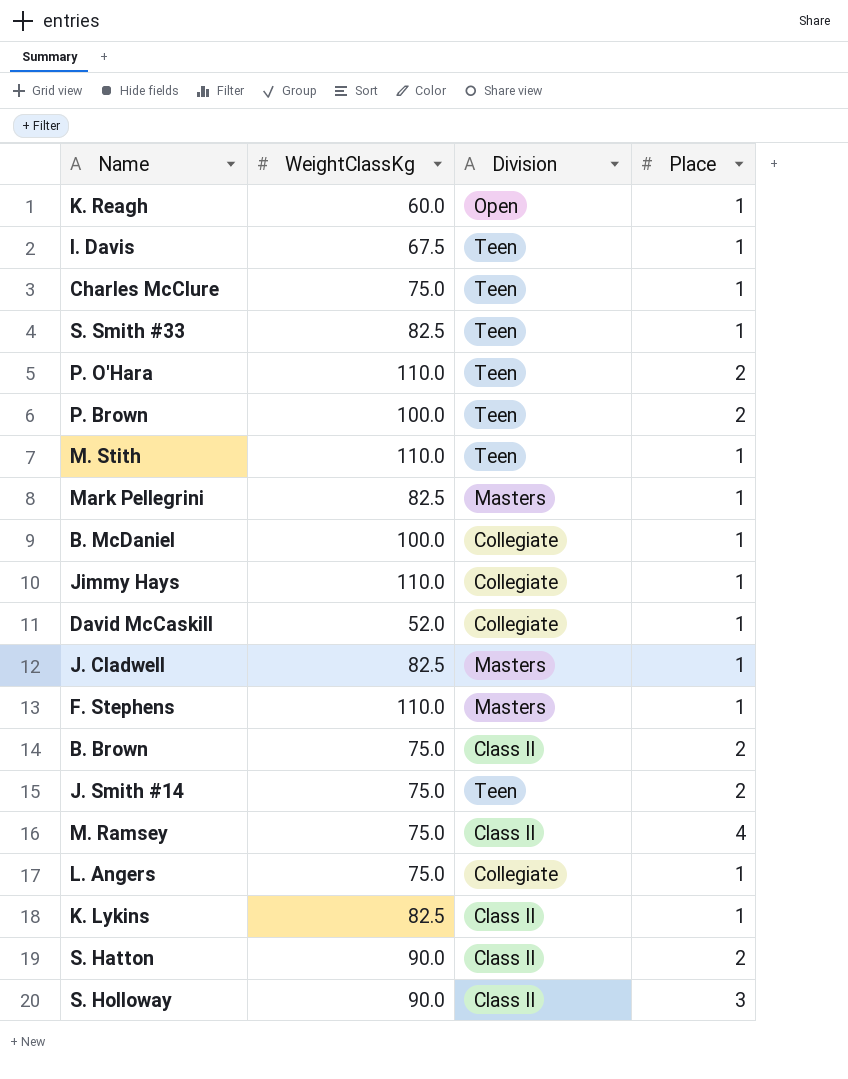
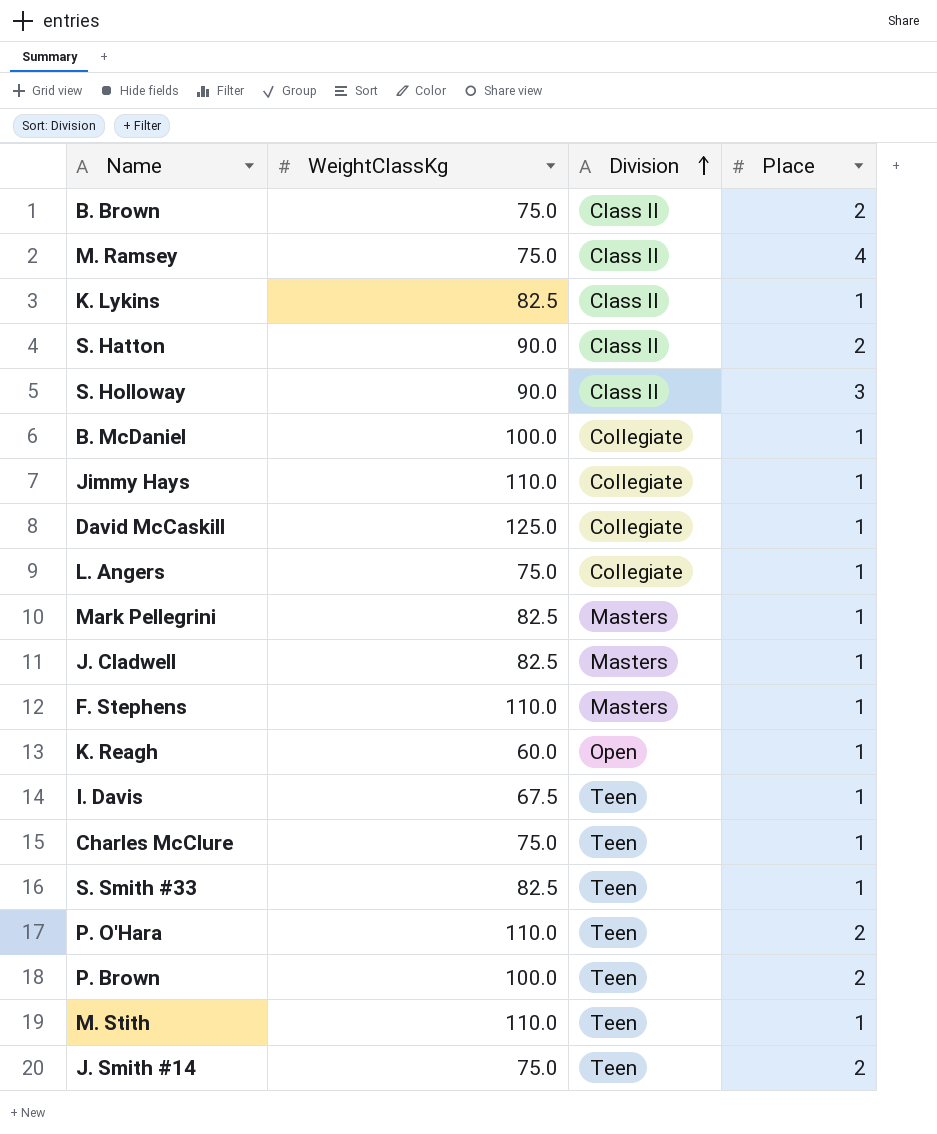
row order: none -> Division ascending
David McCaskill | WeightClassKg: 52.0 -> 125.0

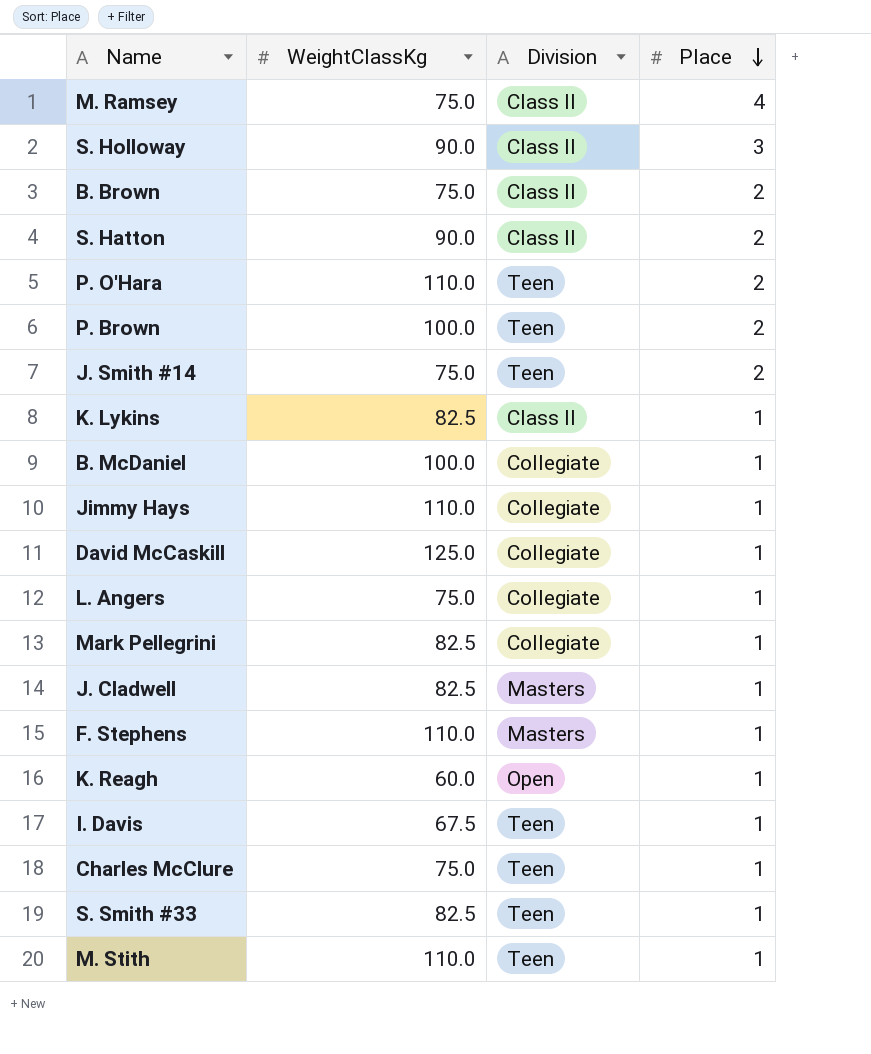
row order: Division ascending -> Place descending
Mark Pellegrini | Division: Masters -> Collegiate

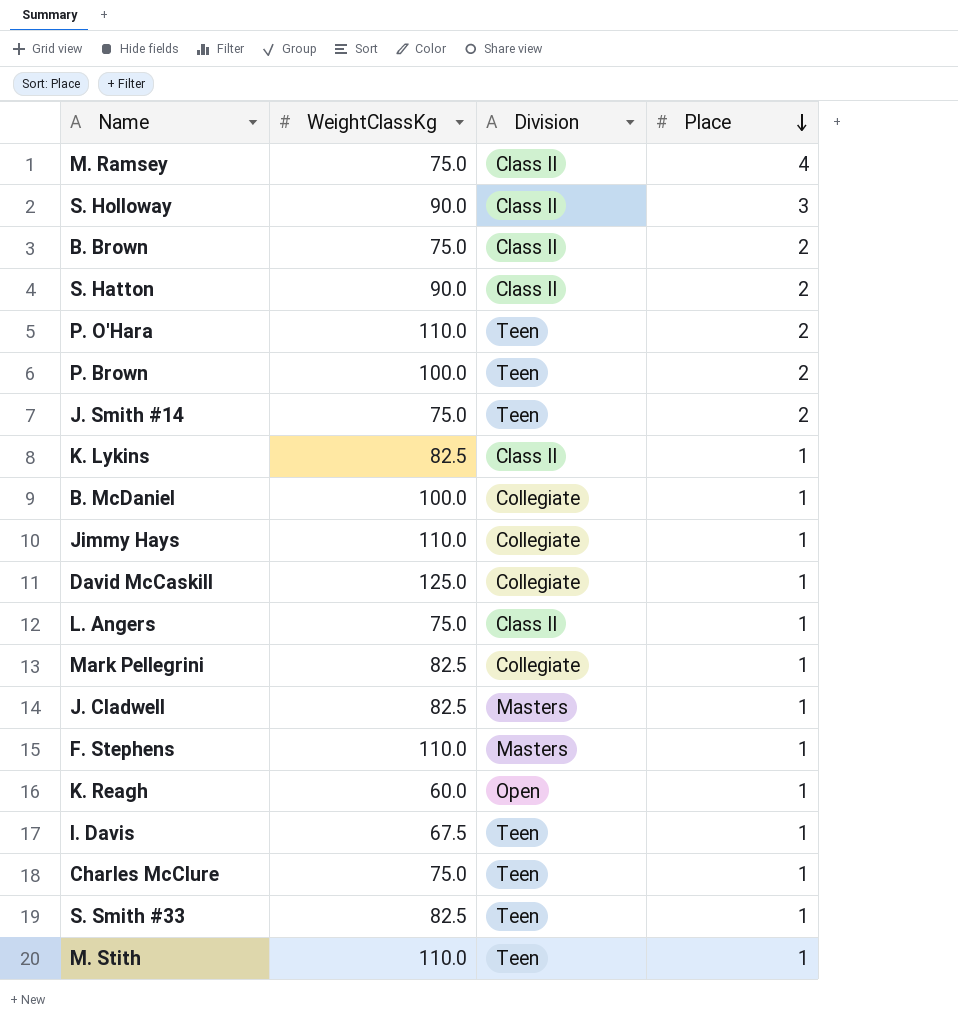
L. Angers | Division: Collegiate -> Class II

